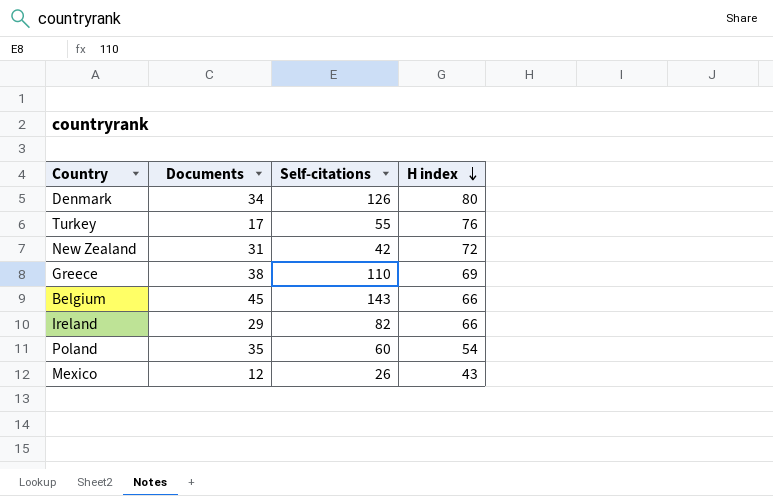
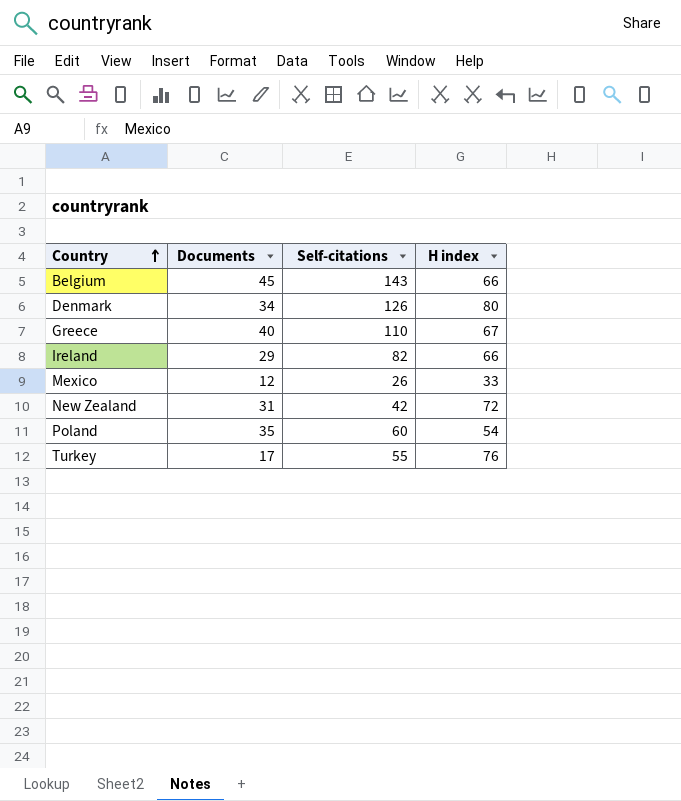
row order: H index descending -> Country ascending
Greece | Documents: 38 -> 40
Greece | H index: 69 -> 67
Mexico | H index: 43 -> 33

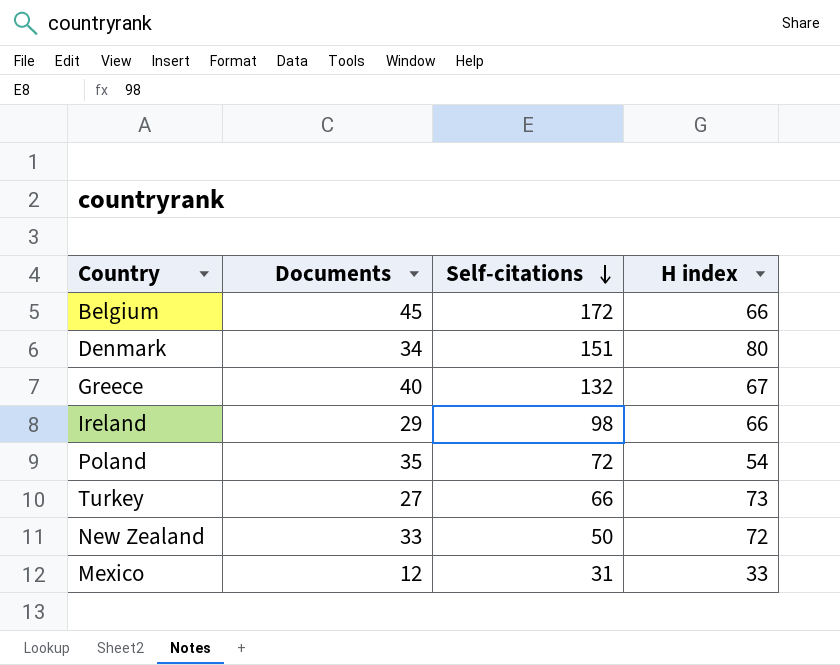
row order: Country ascending -> Self-citations descending
Belgium | Self-citations: 143 -> 172
Denmark | Self-citations: 126 -> 151
Greece | Self-citations: 110 -> 132
Ireland | Self-citations: 82 -> 98
Poland | Self-citations: 60 -> 72
Turkey | Documents: 17 -> 27
Turkey | Self-citations: 55 -> 66
Turkey | H index: 76 -> 73
New Zealand | Documents: 31 -> 33
New Zealand | Self-citations: 42 -> 50
Mexico | Self-citations: 26 -> 31

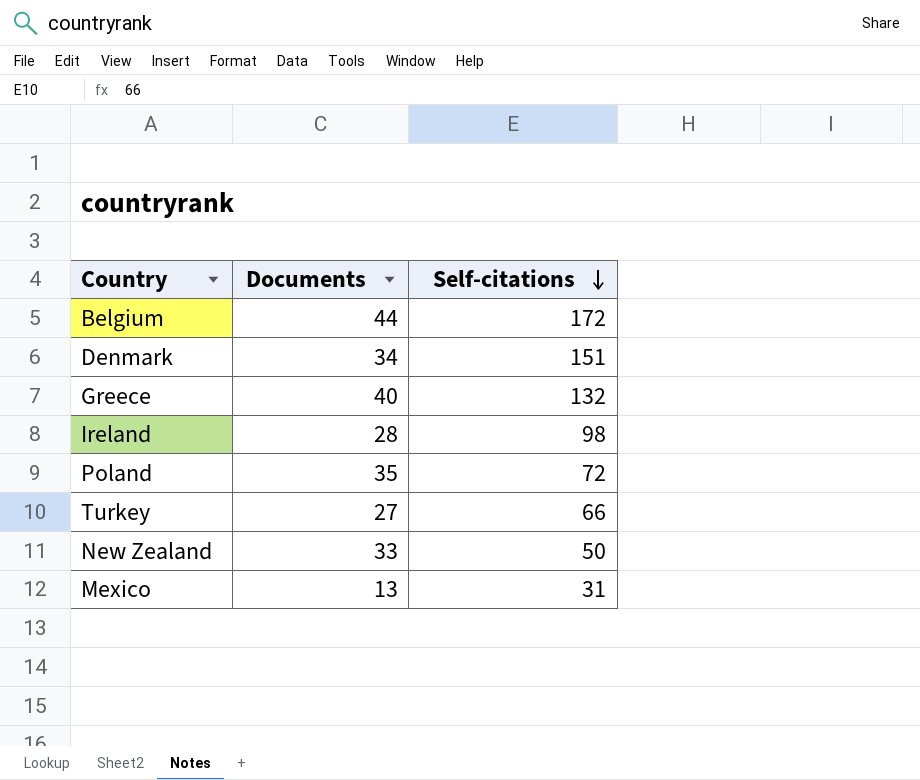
column H index | position: 4 -> none
Belgium | Documents: 45 -> 44
Ireland | Documents: 29 -> 28
Mexico | Documents: 12 -> 13

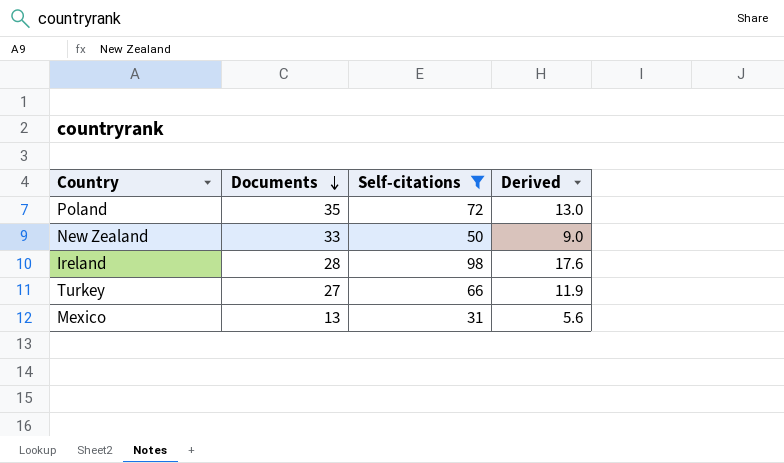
filter: none -> Self-citations <= 98
row order: Self-citations descending -> Documents descending
column Derived | formula: none -> [Self-citations] * 0.18

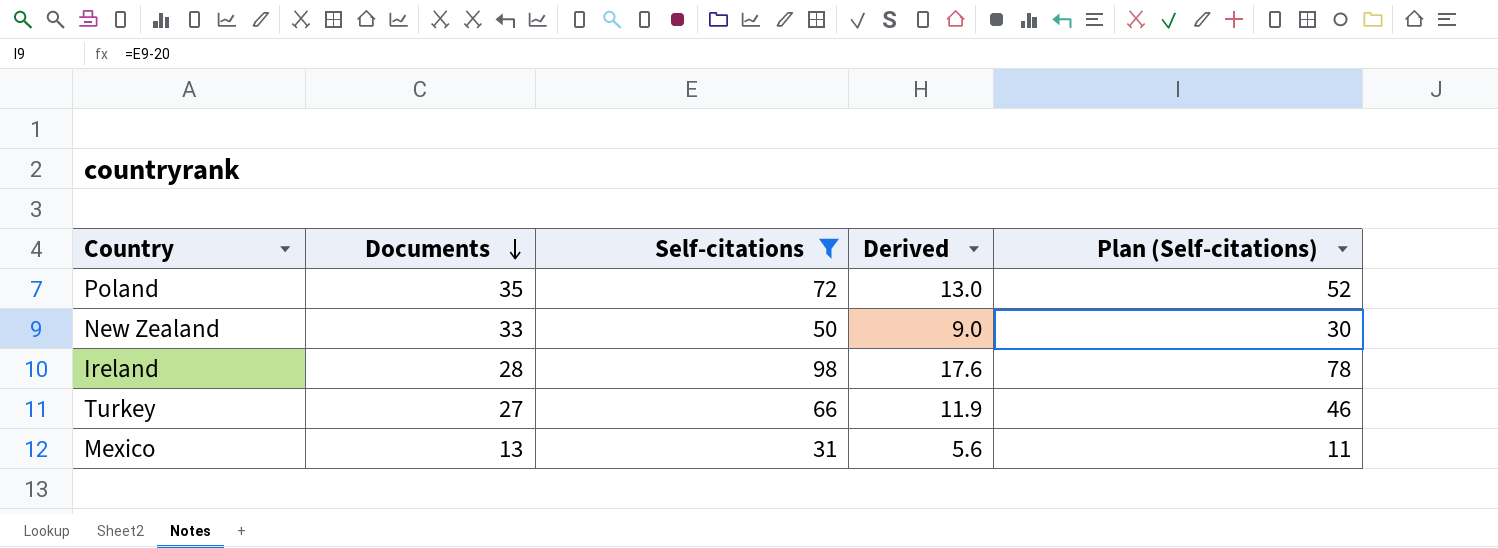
column Plan (Self-citations) | formula: none -> [Self-citations] - 20

